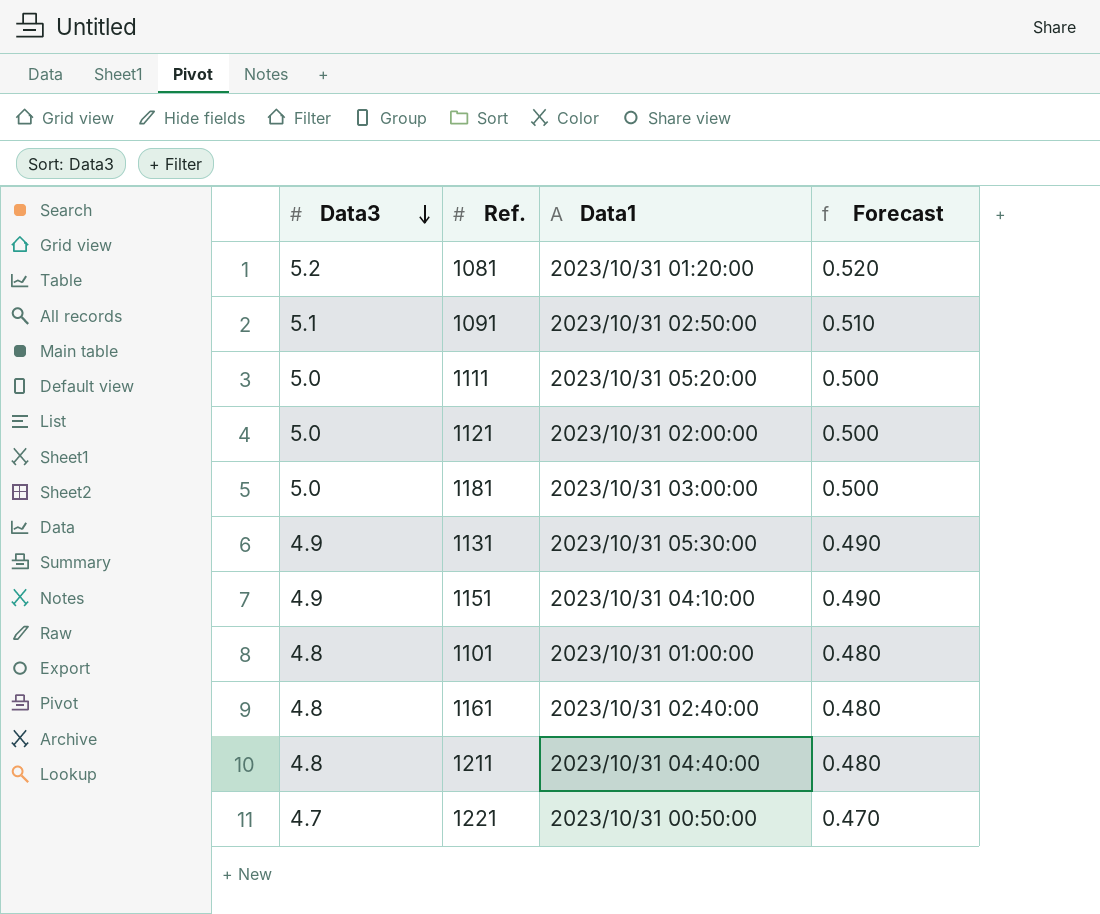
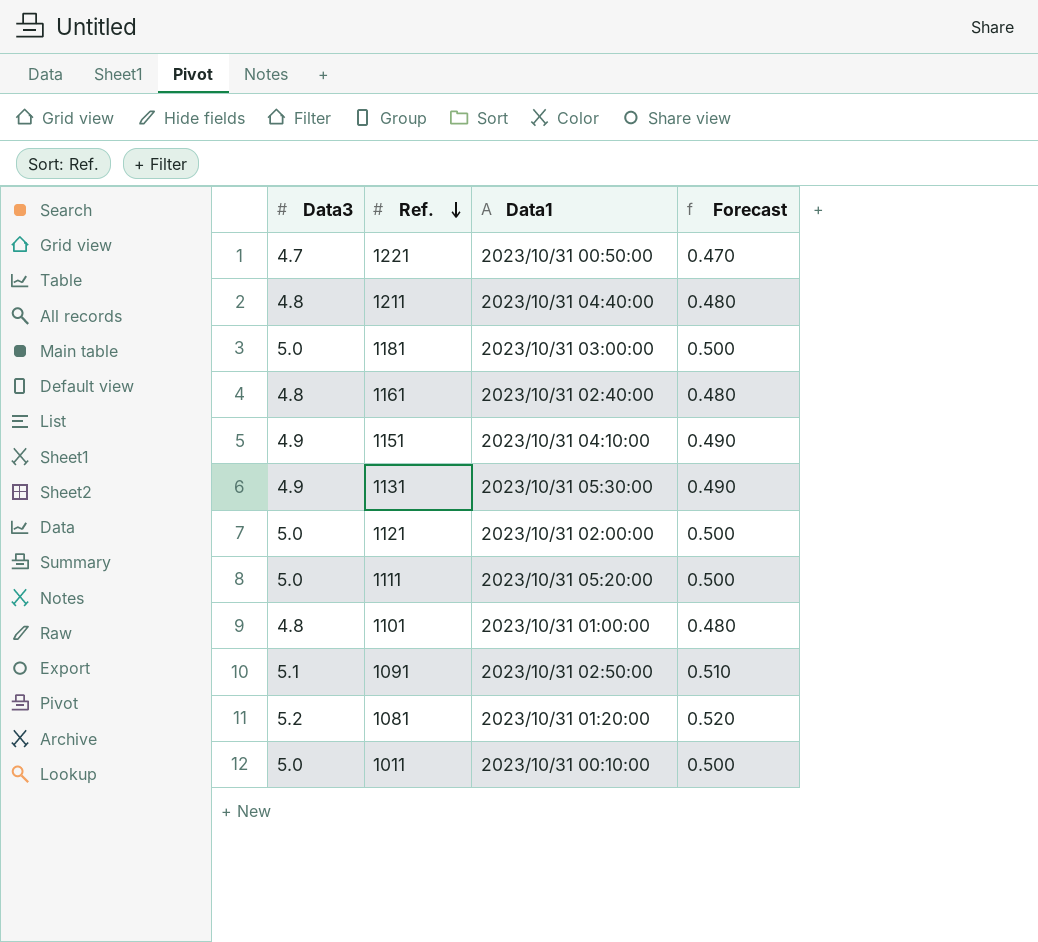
row order: Data3 descending -> Ref. descending
row 1011: none -> 5.0 | 2023/10/31 00:10:00 | 0.500

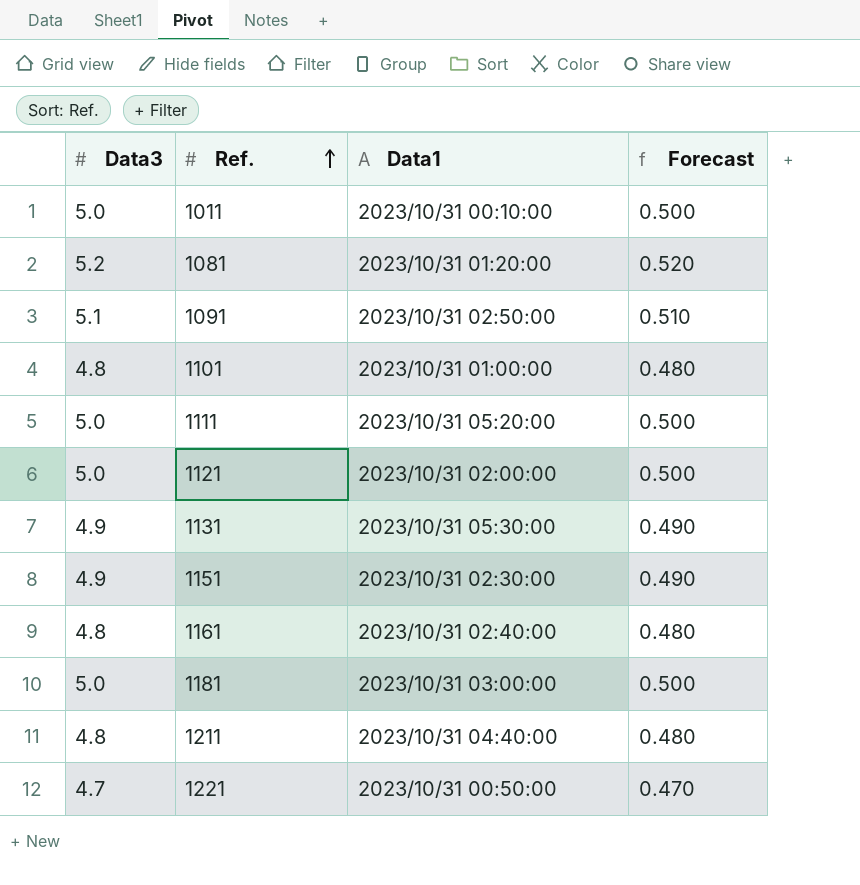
row order: Ref. descending -> Ref. ascending
1151 | Data1: 2023/10/31 04:10:00 -> 2023/10/31 02:30:00

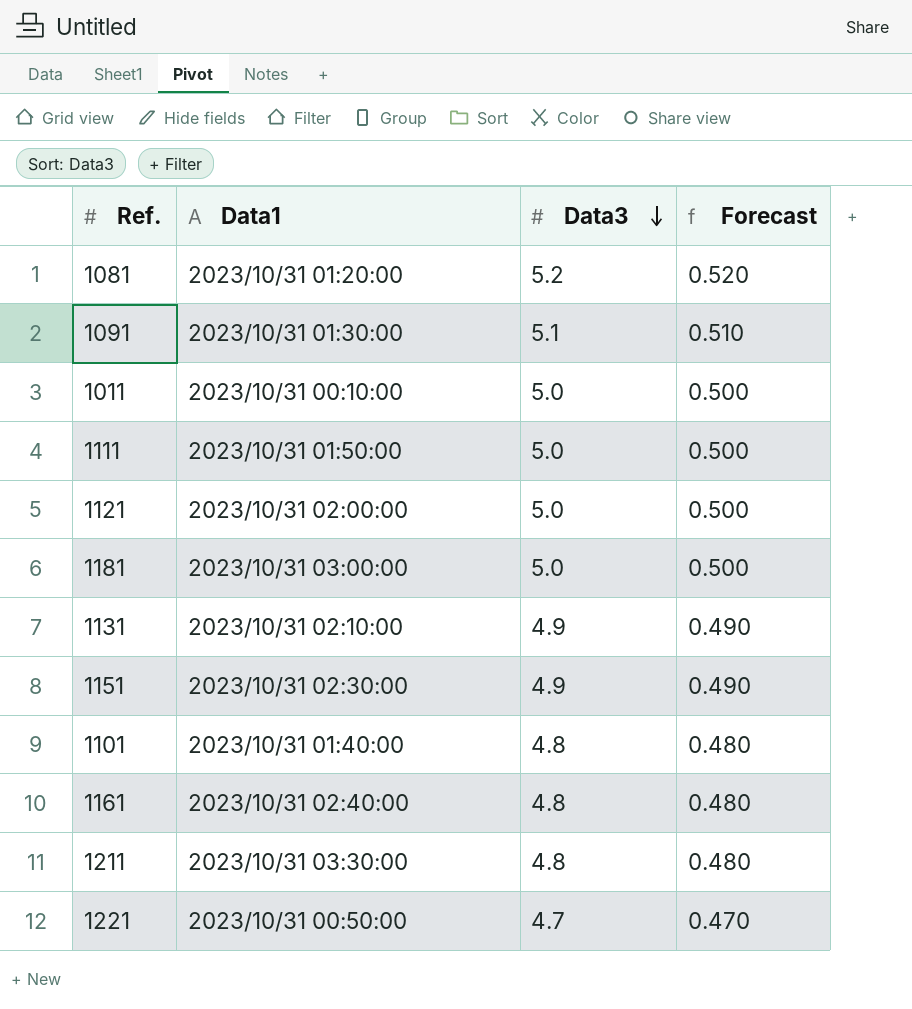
row order: Ref. ascending -> Data3 descending
column Data3 | position: 1 -> 3
1091 | Data1: 2023/10/31 02:50:00 -> 2023/10/31 01:30:00
1111 | Data1: 2023/10/31 05:20:00 -> 2023/10/31 01:50:00
1131 | Data1: 2023/10/31 05:30:00 -> 2023/10/31 02:10:00
1101 | Data1: 2023/10/31 01:00:00 -> 2023/10/31 01:40:00
1211 | Data1: 2023/10/31 04:40:00 -> 2023/10/31 03:30:00

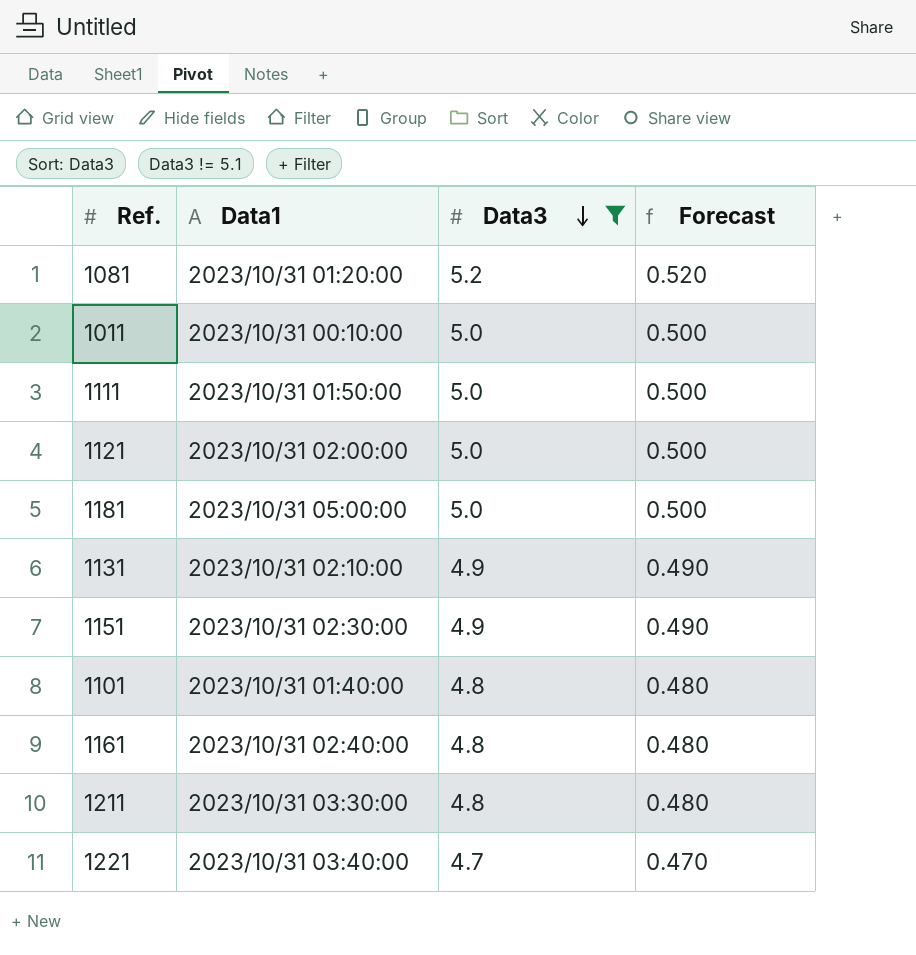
filter: none -> Data3 != 5.1
1181 | Data1: 2023/10/31 03:00:00 -> 2023/10/31 05:00:00
1221 | Data1: 2023/10/31 00:50:00 -> 2023/10/31 03:40:00

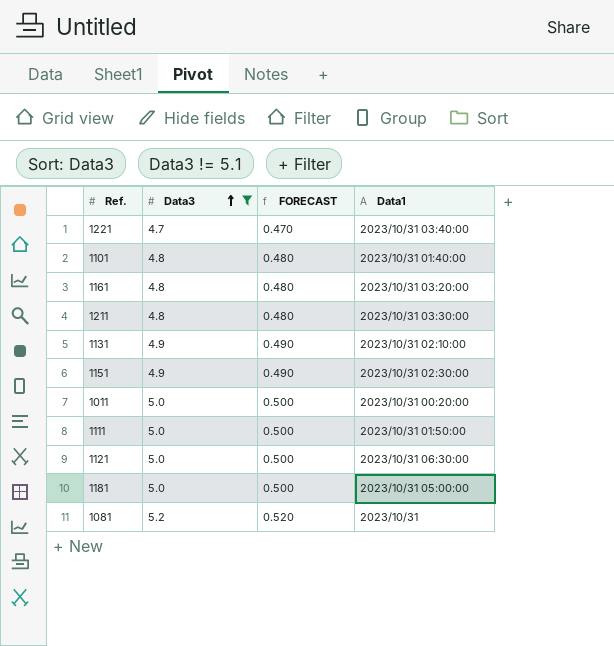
row order: Data3 descending -> Data3 ascending
column name: Forecast -> FORECAST
column Data1 | position: 2 -> 4
1161 | Data1: 2023/10/31 02:40:00 -> 2023/10/31 03:20:00
1011 | Data1: 2023/10/31 00:10:00 -> 2023/10/31 00:20:00
1121 | Data1: 2023/10/31 02:00:00 -> 2023/10/31 06:30:00
1081 | Data1: 2023/10/31 01:20:00 -> 2023/10/31

